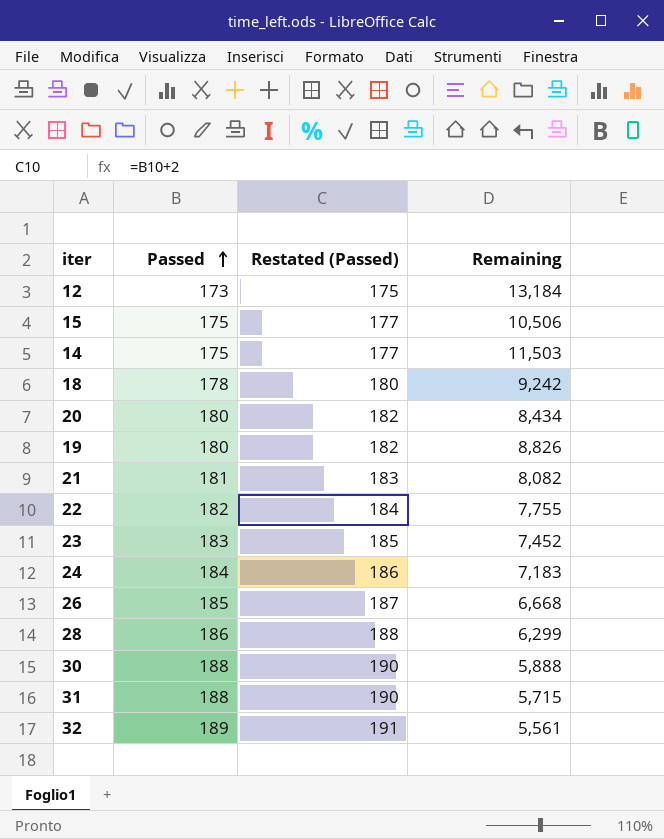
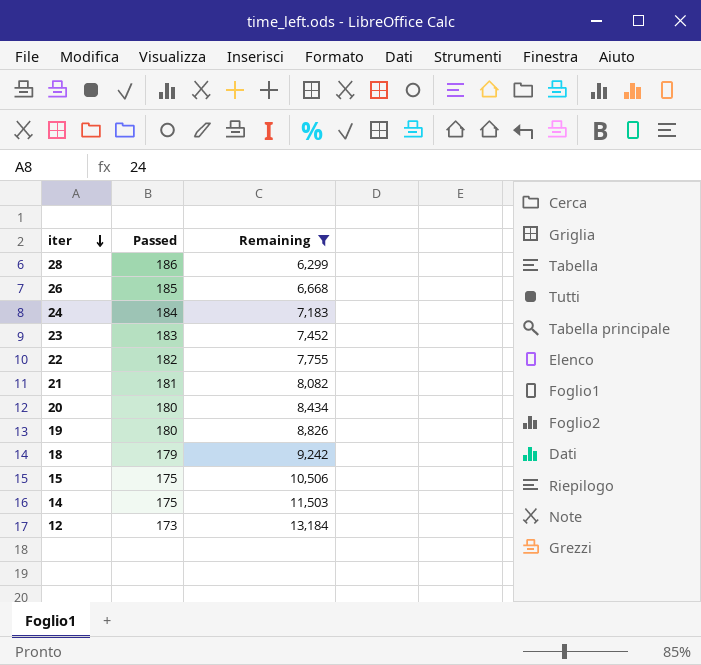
filter: none -> Remaining >= 6,299
row order: Passed ascending -> iter descending
column Restated (Passed) | formula: [Passed] + 2 -> none
18 | Passed: 178 -> 179

